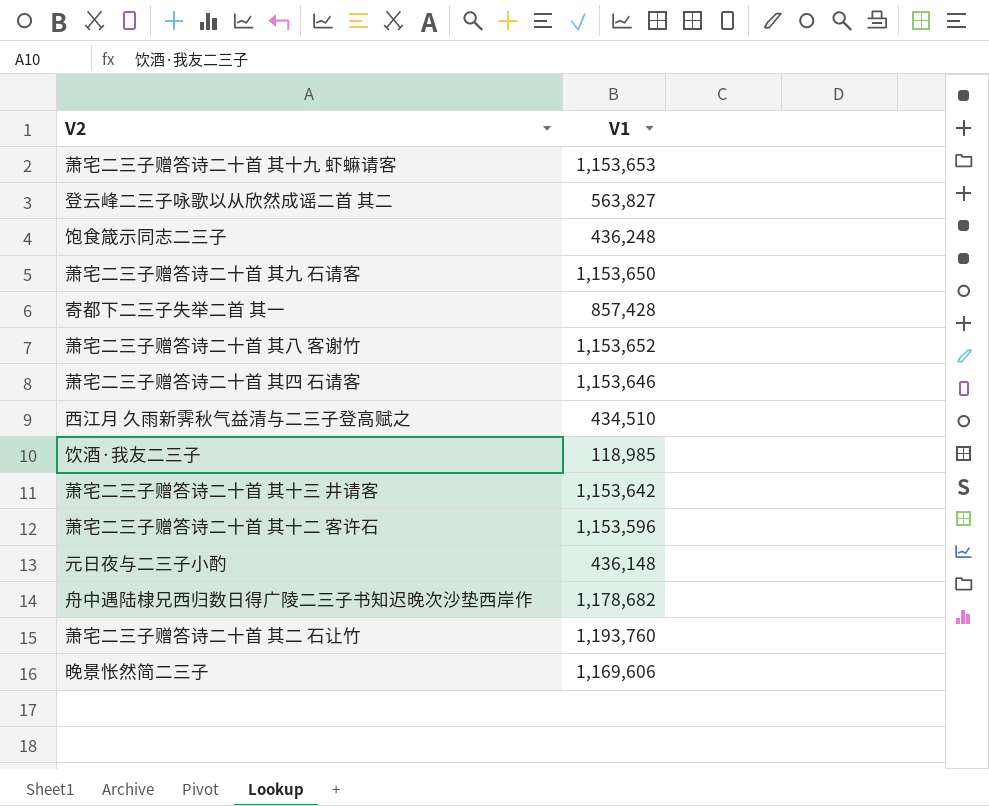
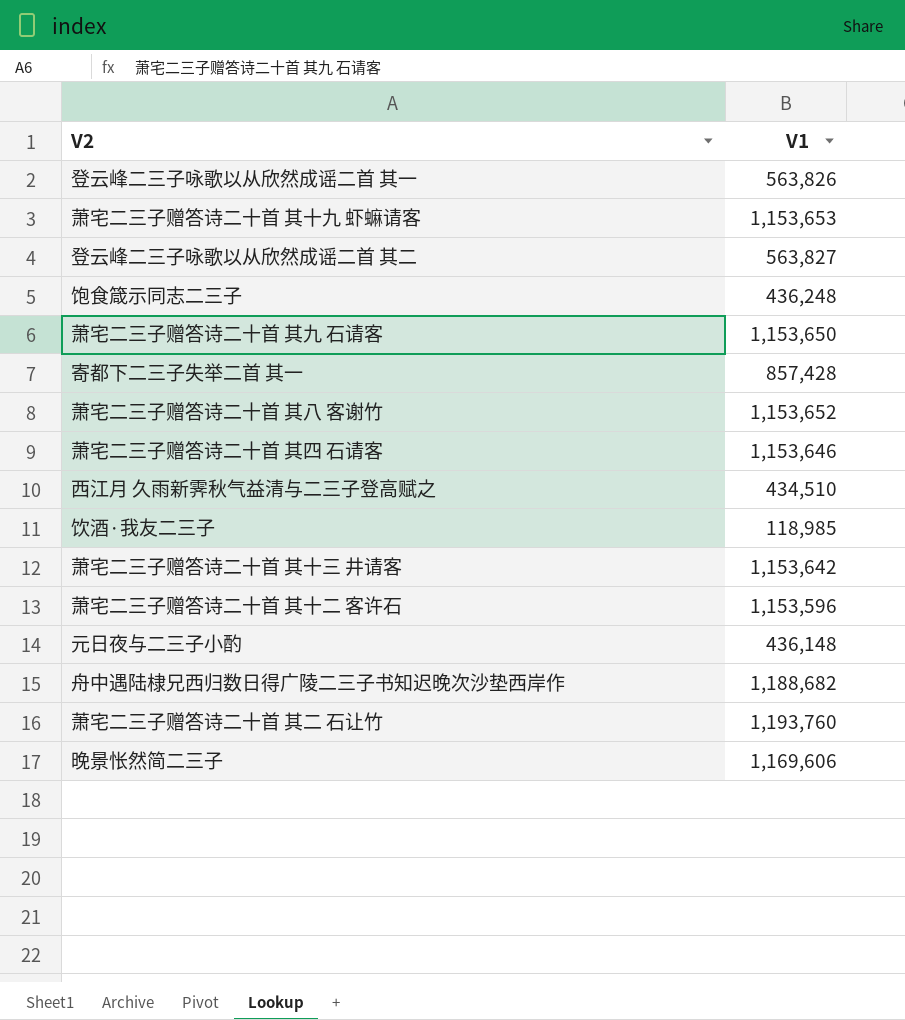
row 登云峰二三子咏歌以从欣然成谣二首 其一: none -> 563,826
舟中遇陆棣兄西归数日得广陵二三子书知迟晚次沙垫西岸作 | V1: 1,178,682 -> 1,188,682

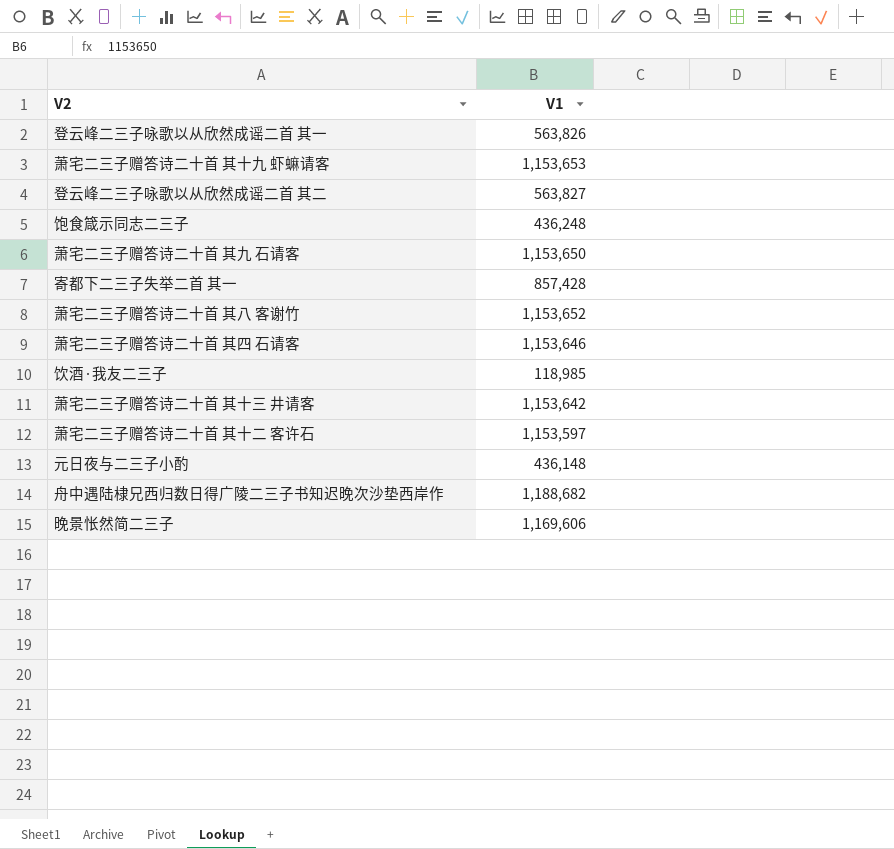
row 西江月 久雨新霁秋气益清与二三子登高赋之: 434,510 -> none
row 萧宅二三子赠答诗二十首 其二 石让竹: 1,193,760 -> none
萧宅二三子赠答诗二十首 其十二 客许石 | V1: 1,153,596 -> 1,153,597

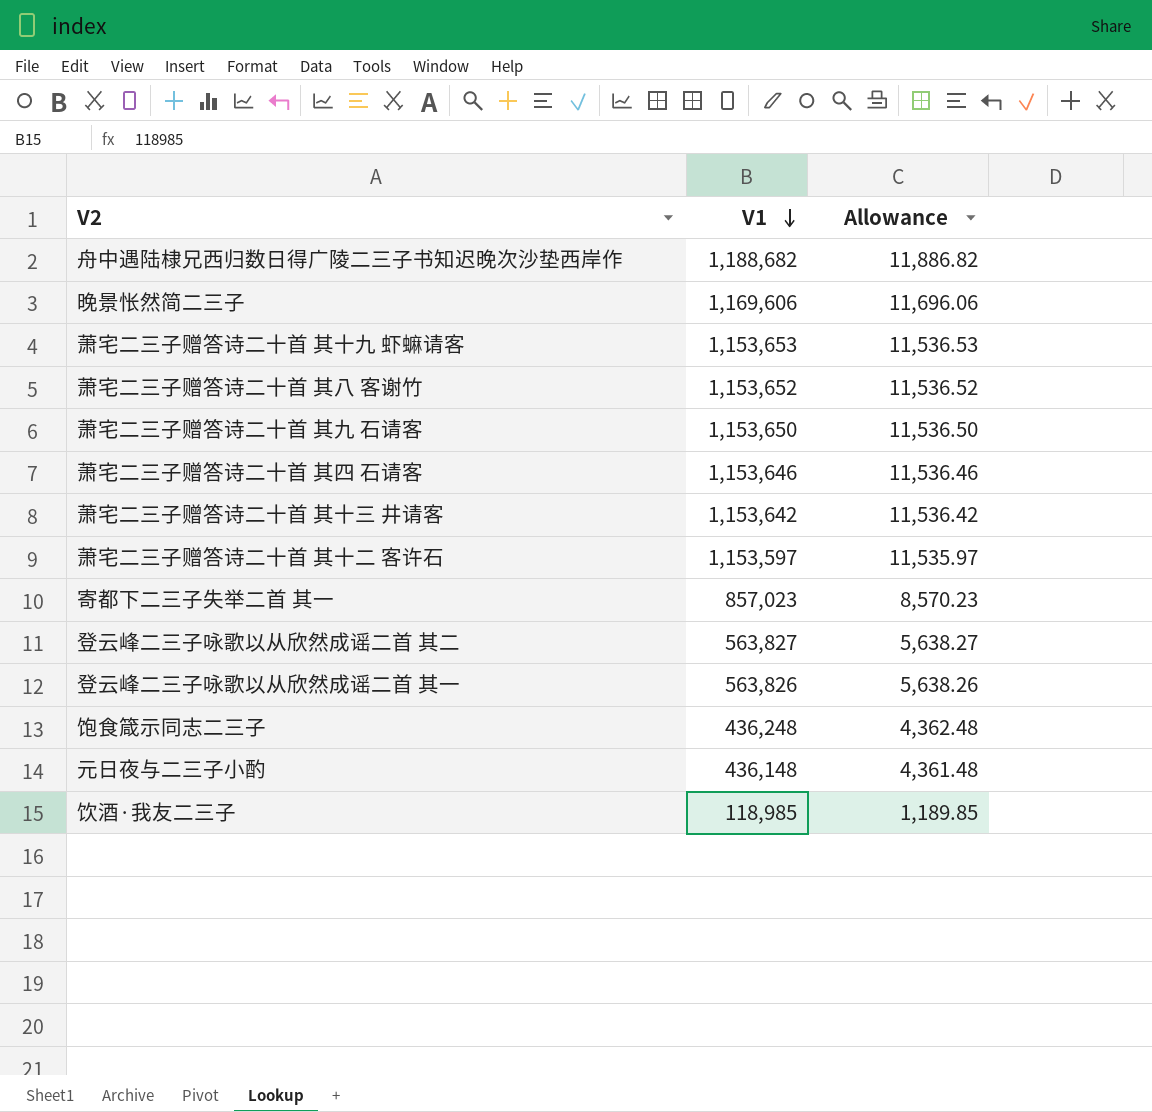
row order: none -> V1 descending
column Allowance | formula: none -> [V1] * 0.01
寄都下二三子失举二首 其一 | V1: 857,428 -> 857,023

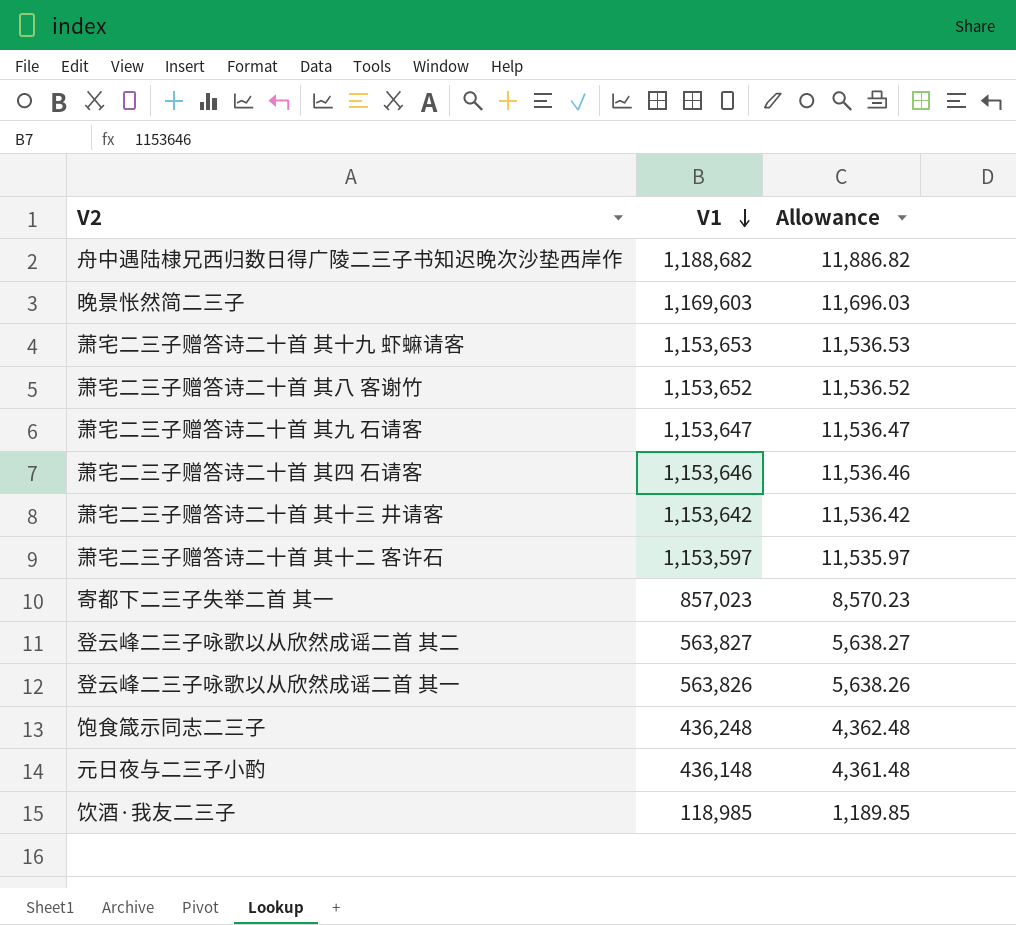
晚景怅然简二三子 | V1: 1,169,606 -> 1,169,603
晚景怅然简二三子 | Allowance: 11,696.06 -> 11,696.03
萧宅二三子赠答诗二十首 其九 石请客 | V1: 1,153,650 -> 1,153,647
萧宅二三子赠答诗二十首 其九 石请客 | Allowance: 11,536.50 -> 11,536.47

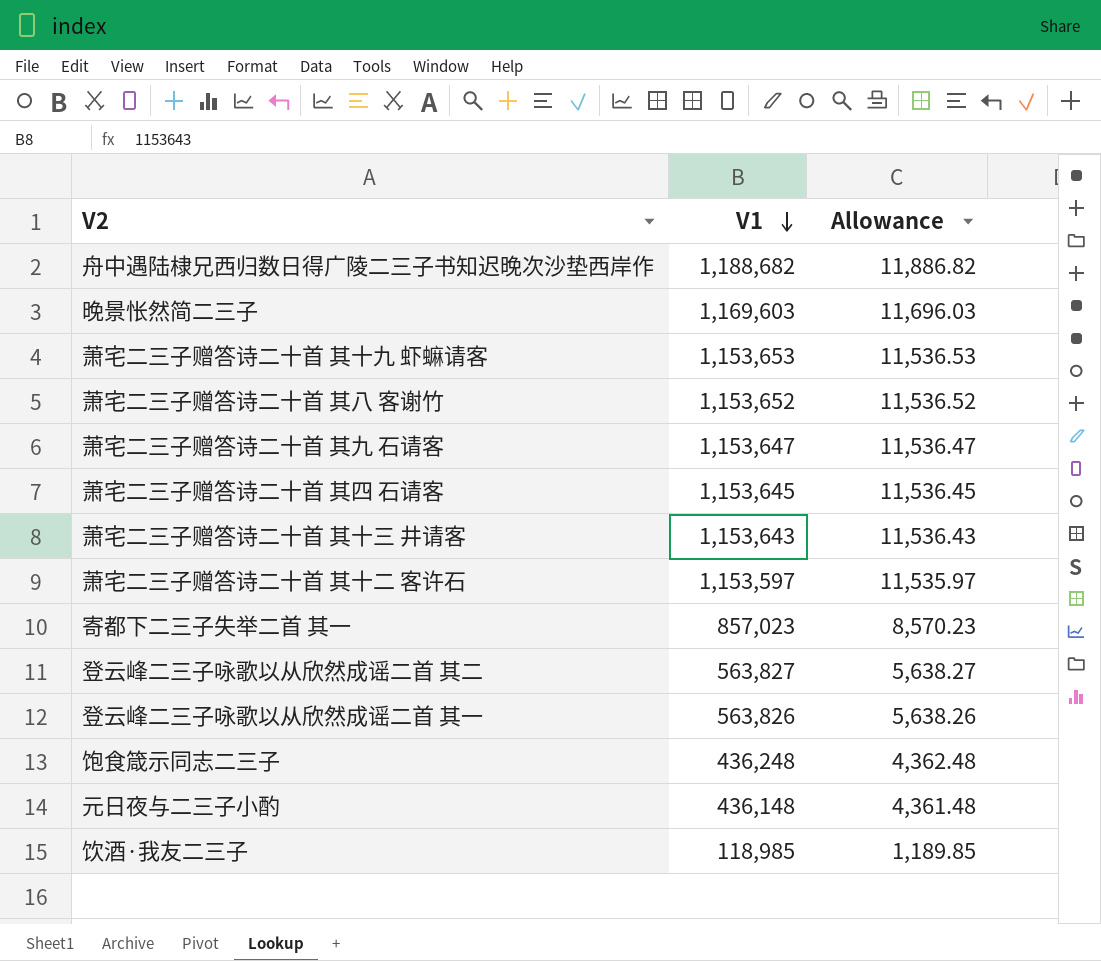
萧宅二三子赠答诗二十首 其四 石请客 | V1: 1,153,646 -> 1,153,645
萧宅二三子赠答诗二十首 其四 石请客 | Allowance: 11,536.46 -> 11,536.45
萧宅二三子赠答诗二十首 其十三 井请客 | V1: 1,153,642 -> 1,153,643
萧宅二三子赠答诗二十首 其十三 井请客 | Allowance: 11,536.42 -> 11,536.43

